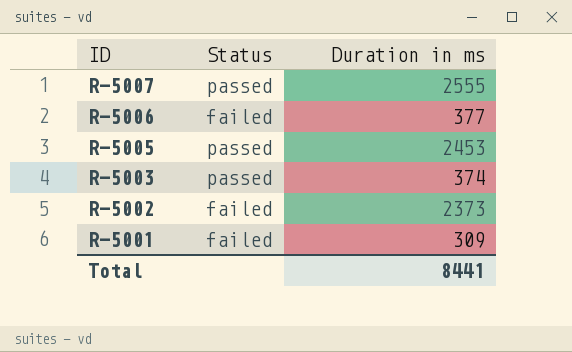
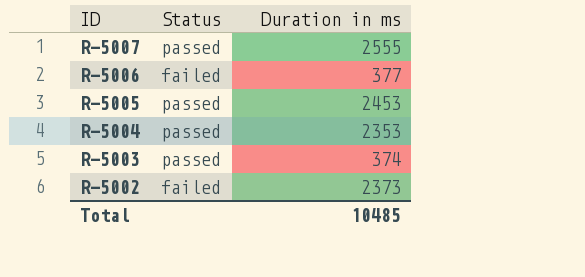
row R-5001: failed | 309 -> none
row R-5004: none -> passed | 2353
Total | Duration in ms: 8441 -> 10485

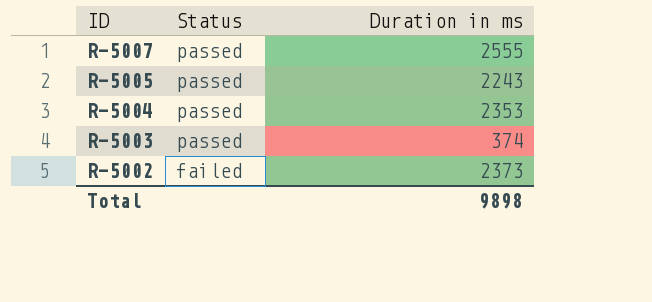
row R-5006: failed | 377 -> none
R-5005 | Duration in ms: 2453 -> 2243
Total | Duration in ms: 10485 -> 9898

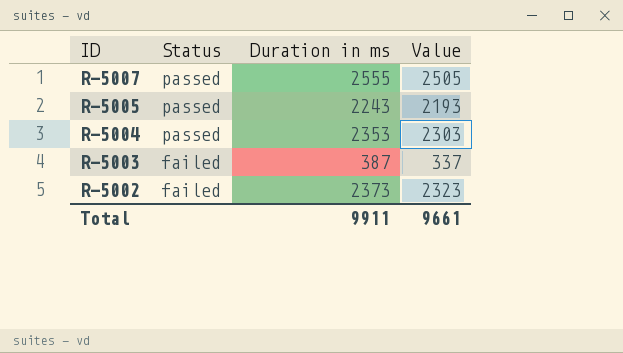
column Value | formula: none -> [Duration in ms] - 50
R-5003 | Status: passed -> failed
R-5003 | Duration in ms: 374 -> 387
Total | Duration in ms: 9898 -> 9911

